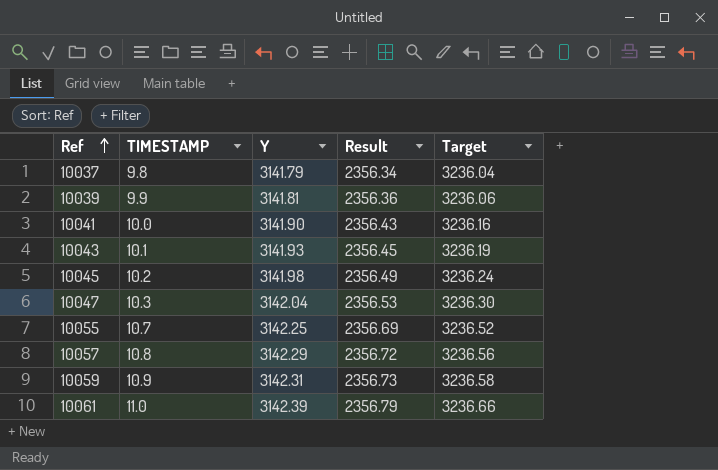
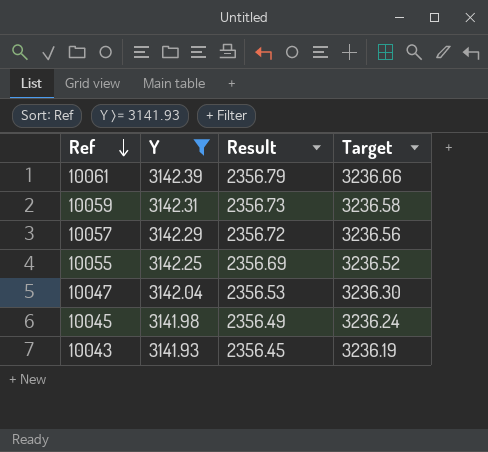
filter: none -> Y >= 3141.93
row order: Ref ascending -> Ref descending
column TIMESTAMP | position: 2 -> none

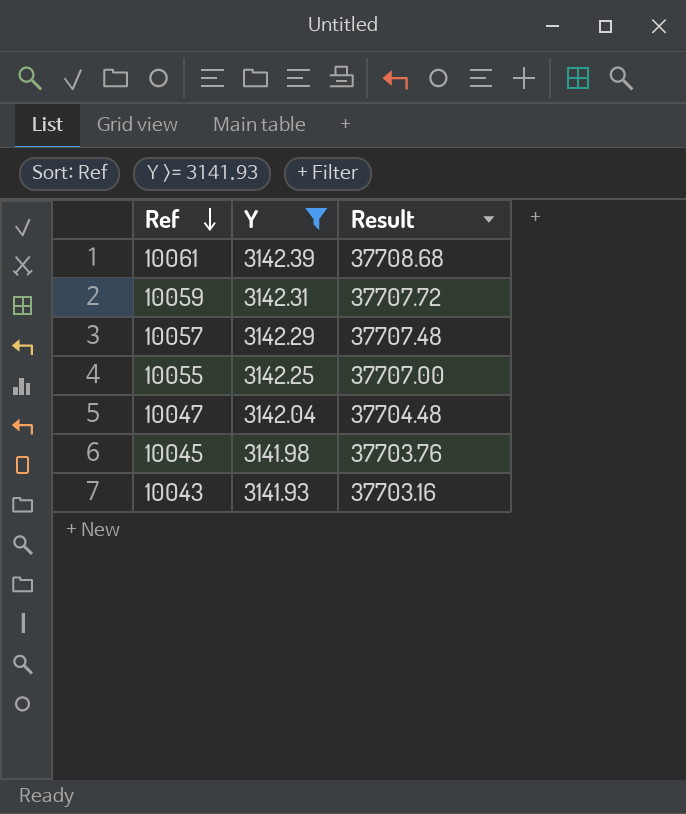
column Target | formula: [Y] * 1.03 -> none
column Result | formula: [Y] * 0.75 -> [Y] * 12

